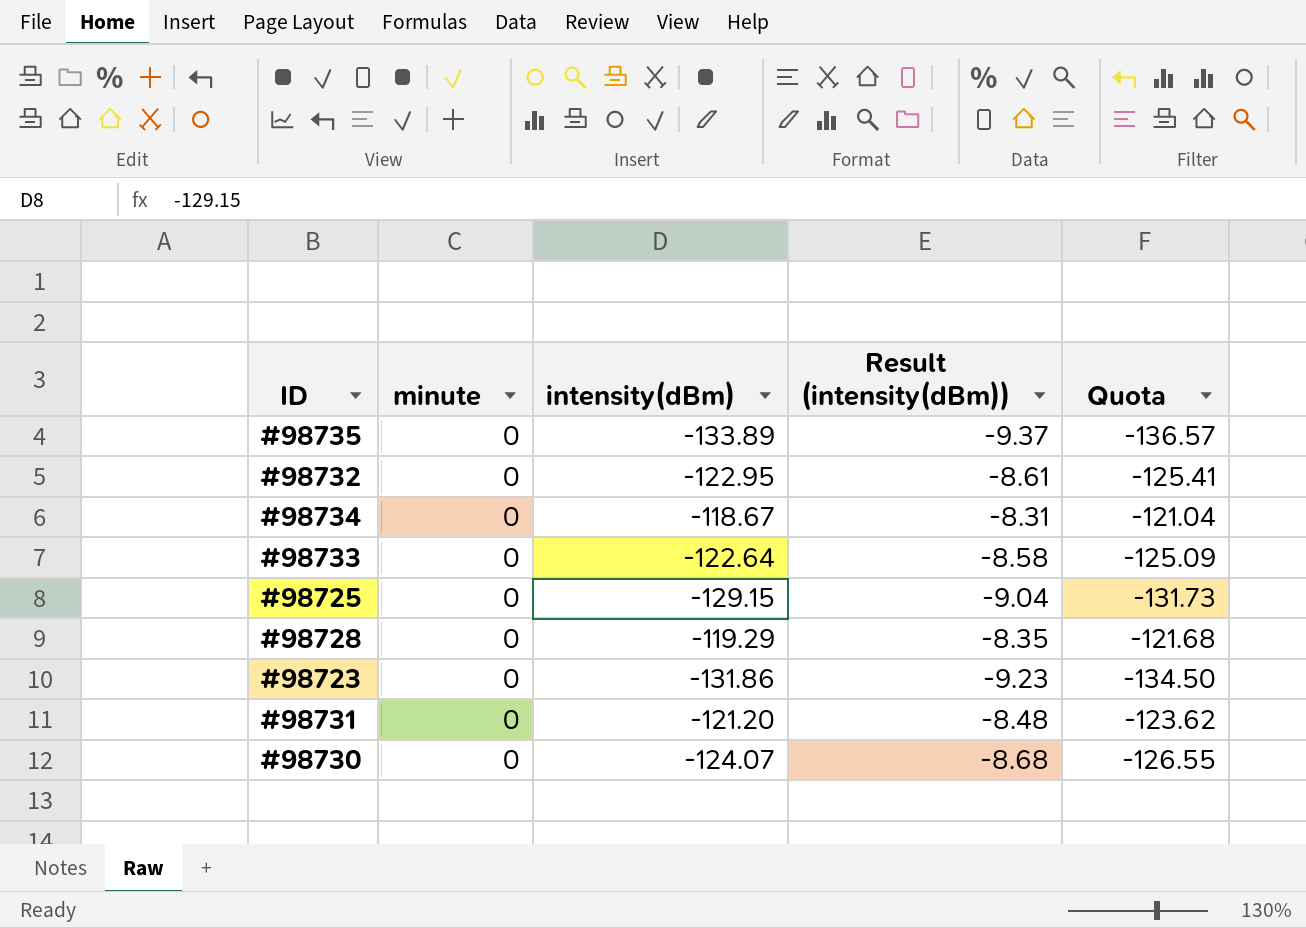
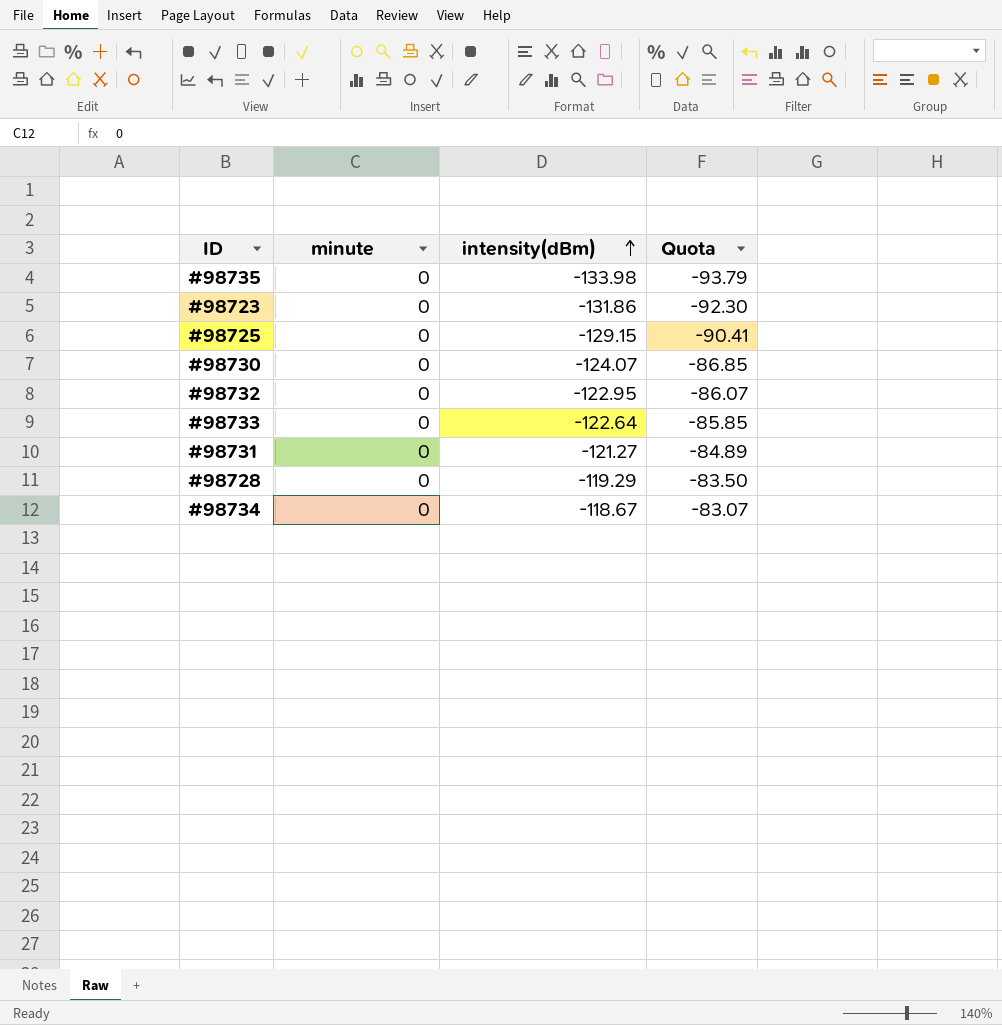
row order: none -> intensity(dBm) ascending
column Result (intensity(dBm)) | formula: [intensity(dBm)] * 0.07 -> none
column Quota | formula: [intensity(dBm)] * 1.02 -> [intensity(dBm)] * 0.7
#98735 | intensity(dBm): -133.89 -> -133.98
#98731 | intensity(dBm): -121.20 -> -121.27

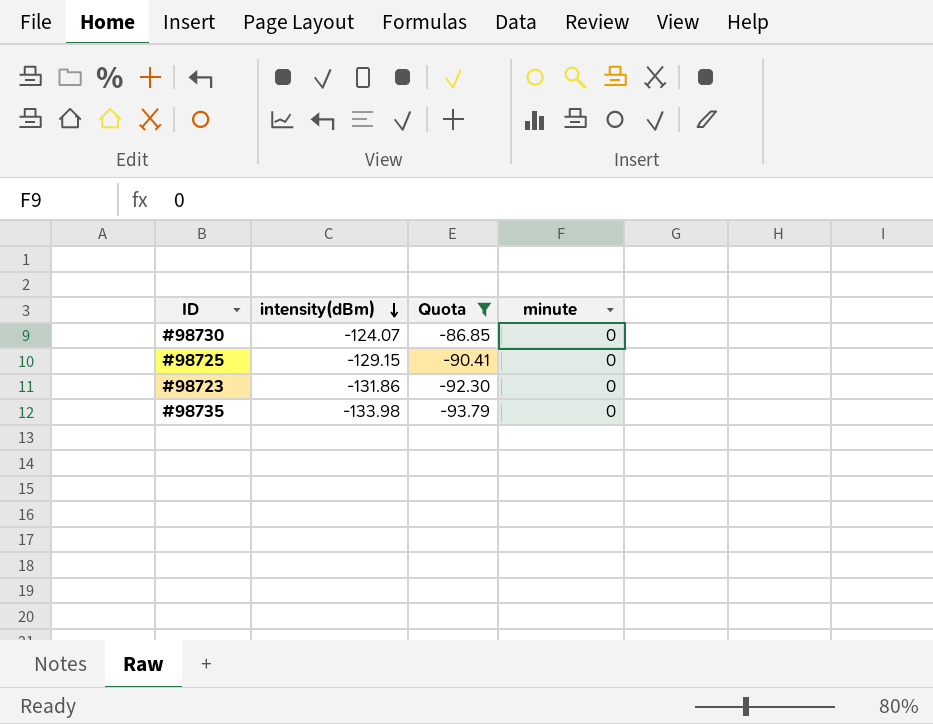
filter: none -> Quota <= -86.85
row order: intensity(dBm) ascending -> intensity(dBm) descending
column minute | position: 2 -> 4

